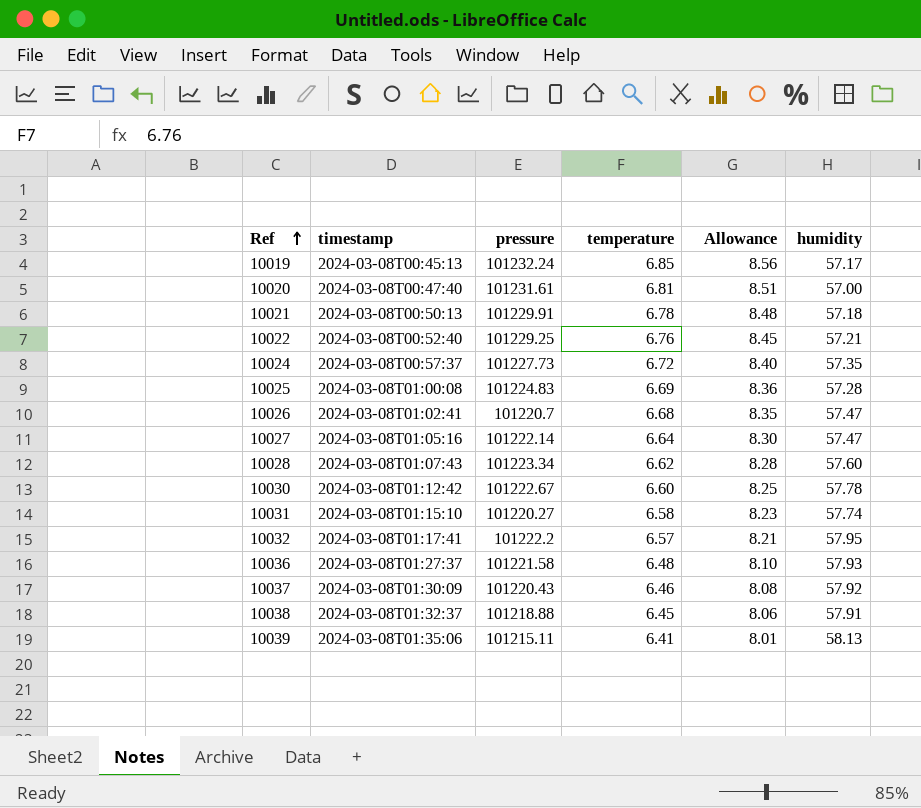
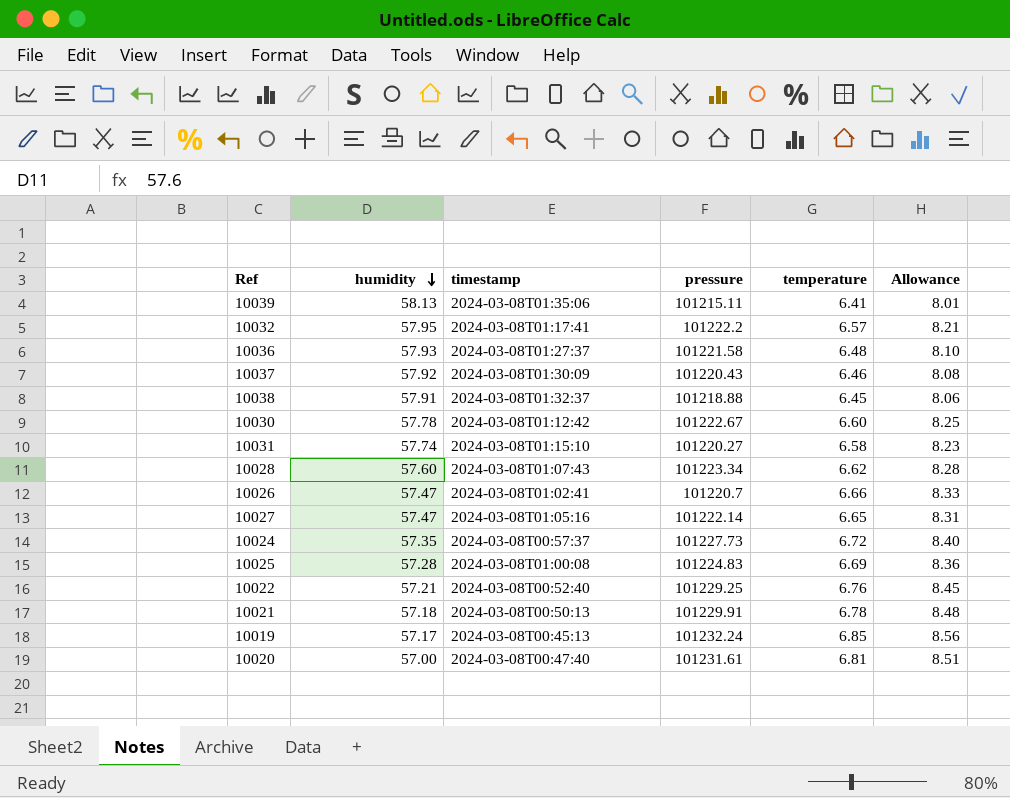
row order: Ref ascending -> humidity descending
column humidity | position: 6 -> 2
10026 | temperature: 6.68 -> 6.66
10026 | Allowance: 8.35 -> 8.33
10027 | temperature: 6.64 -> 6.65
10027 | Allowance: 8.30 -> 8.31

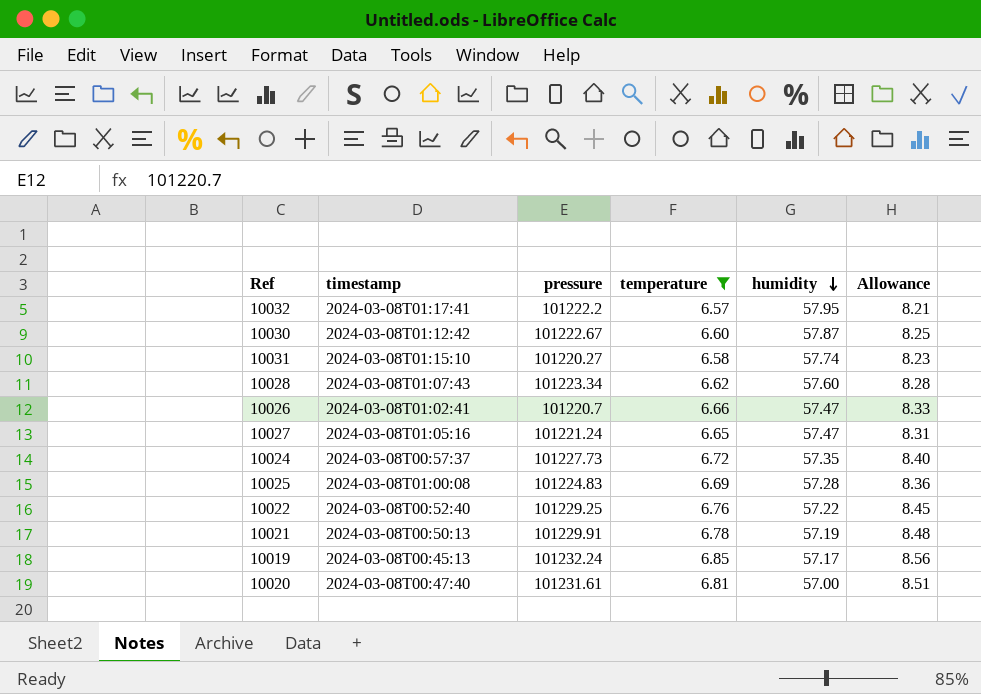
filter: none -> temperature >= 6.57
column humidity | position: 2 -> 5
10030 | humidity: 57.78 -> 57.87
10027 | pressure: 101222.14 -> 101221.24
10022 | humidity: 57.21 -> 57.22
10021 | humidity: 57.18 -> 57.19

